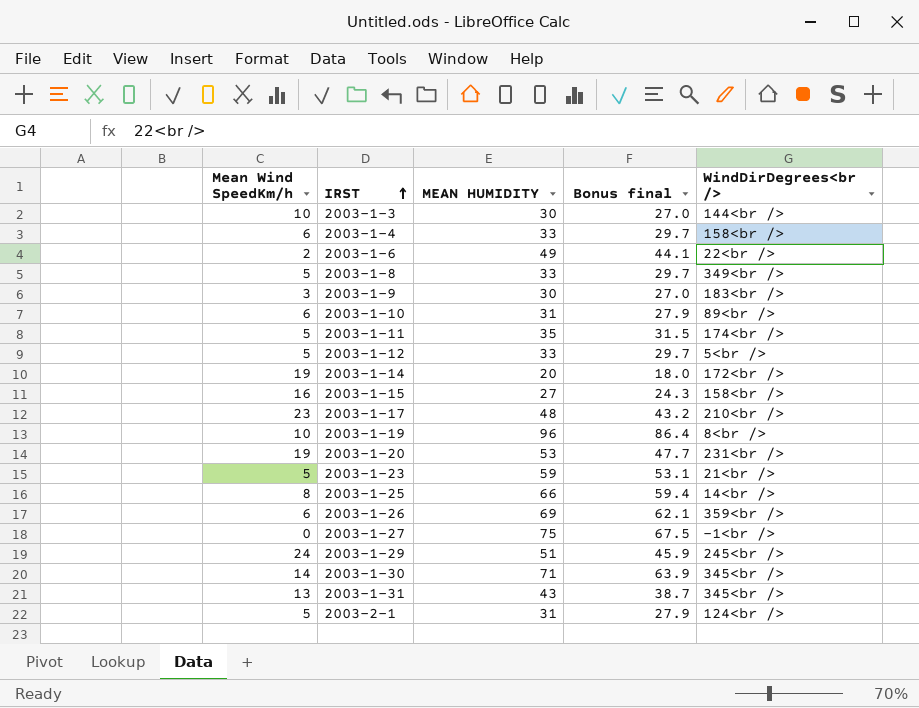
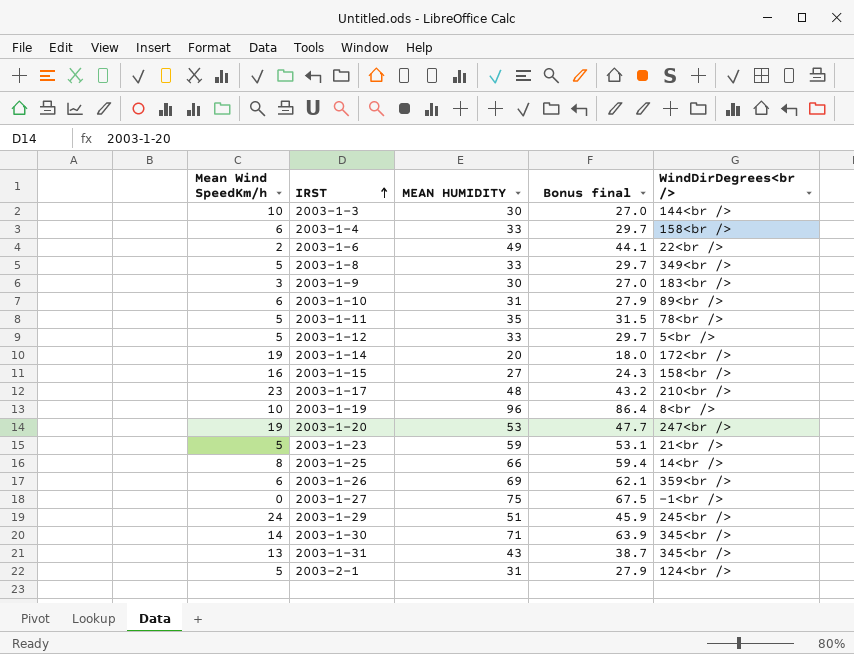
2003-1-11 | WindDirDegrees<br />: 174<br /> -> 78<br />
2003-1-20 | WindDirDegrees<br />: 231<br /> -> 247<br />

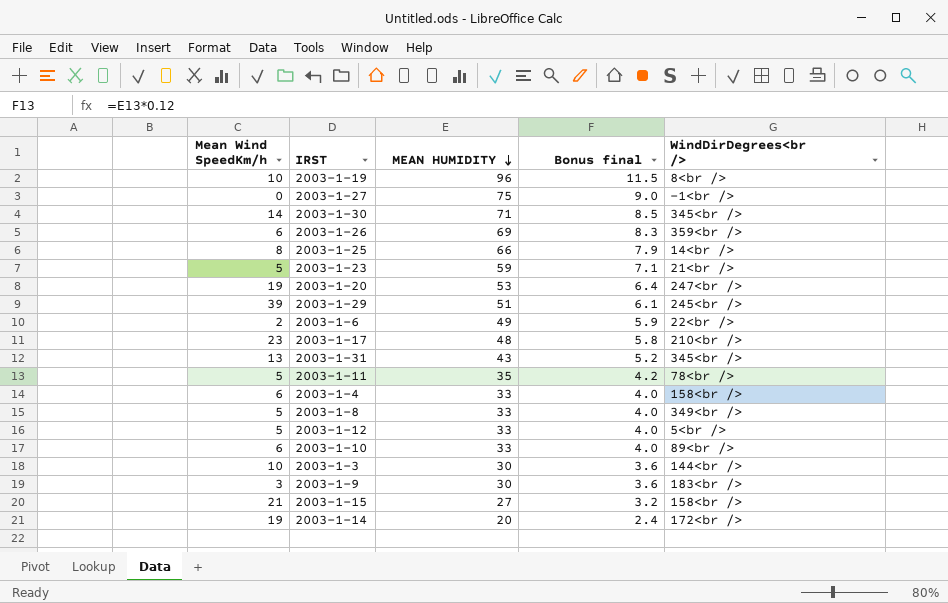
row order: IRST ascending -> MEAN HUMIDITY descending
column Bonus final | formula: [MEAN HUMIDITY] * 0.9 -> [MEAN HUMIDITY] * 0.12
row 2003-2-1: 5 | 31 | 27.9 | 124<br /> -> none
2003-1-29 | Mean Wind SpeedKm/h: 24 -> 39
2003-1-10 | MEAN HUMIDITY: 31 -> 33
2003-1-15 | Mean Wind SpeedKm/h: 16 -> 21

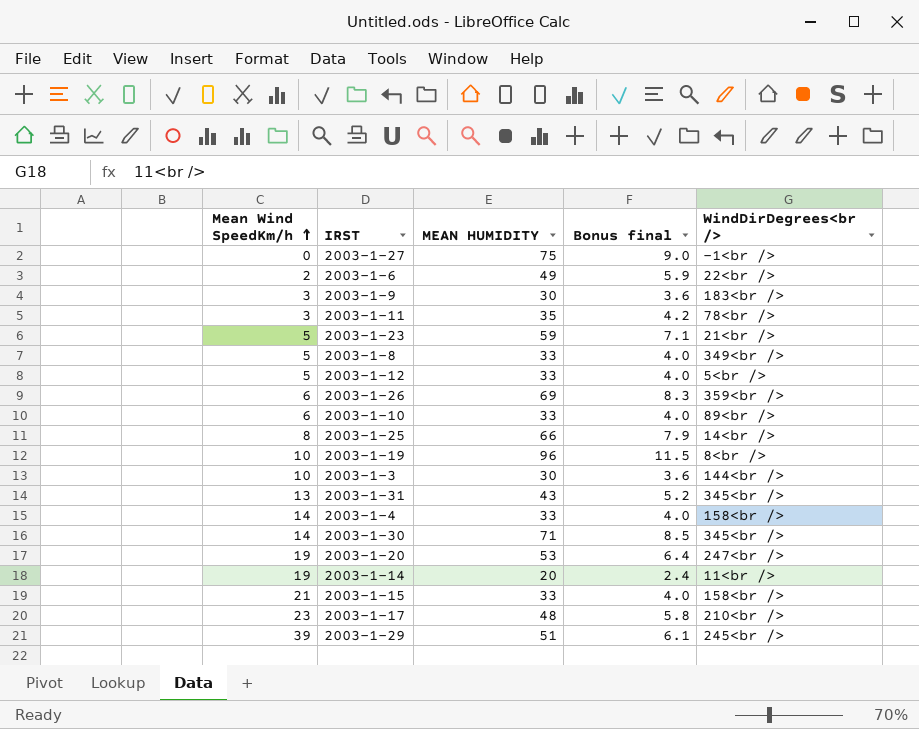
row order: MEAN HUMIDITY descending -> Mean Wind SpeedKm/h ascending
2003-1-11 | Mean Wind SpeedKm/h: 5 -> 3
2003-1-4 | Mean Wind SpeedKm/h: 6 -> 14
2003-1-14 | WindDirDegrees<br />: 172<br /> -> 11<br />
2003-1-15 | MEAN HUMIDITY: 27 -> 33
2003-1-15 | Bonus final: 3.2 -> 4.0

